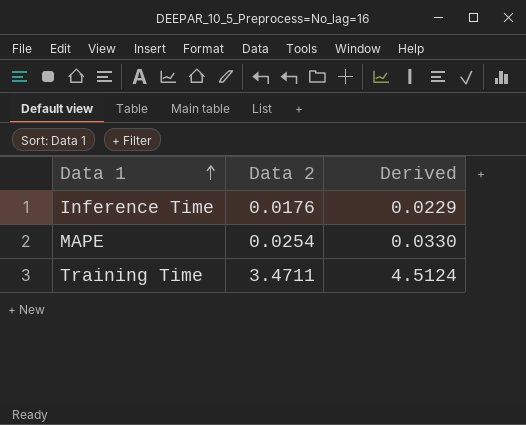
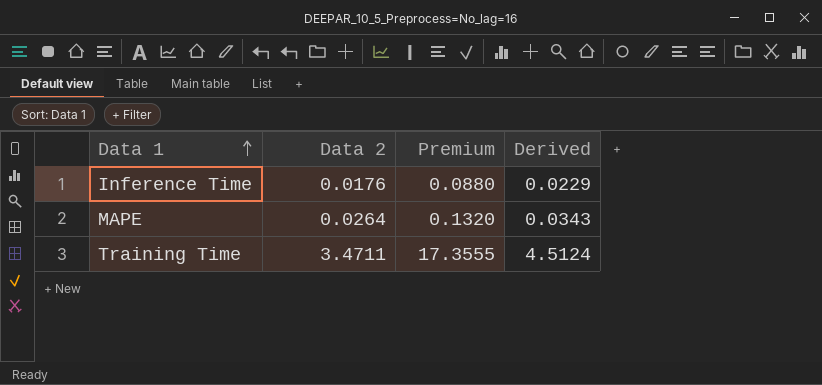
column Premium | formula: none -> [Data 2] * 5
MAPE | Data 2: 0.0254 -> 0.0264
MAPE | Derived: 0.0330 -> 0.0343

